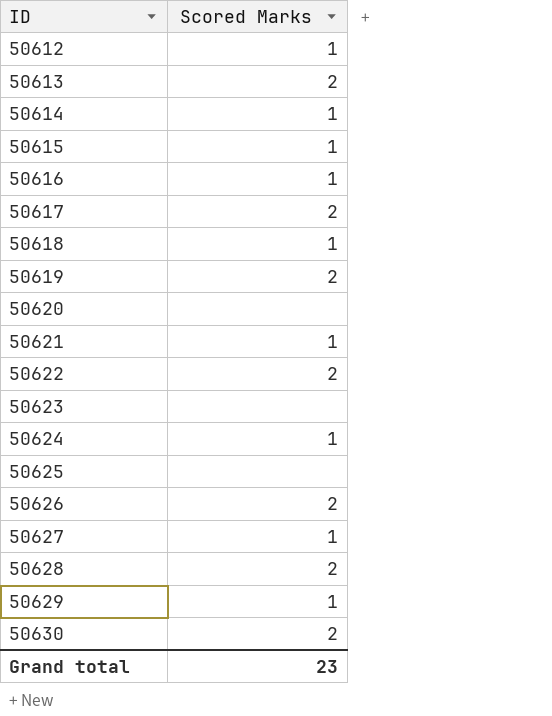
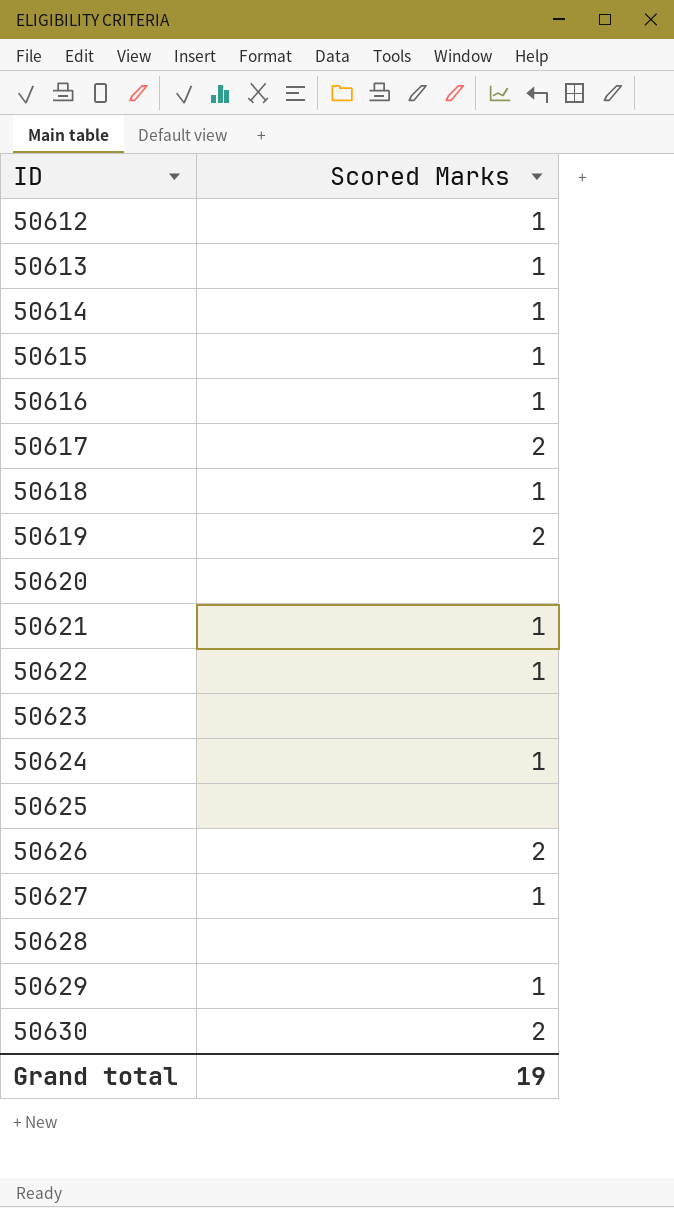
50613 | Scored Marks: 2 -> 1
50622 | Scored Marks: 2 -> 1
50628 | Scored Marks: 2 -> none
Grand total | Scored Marks: 23 -> 19

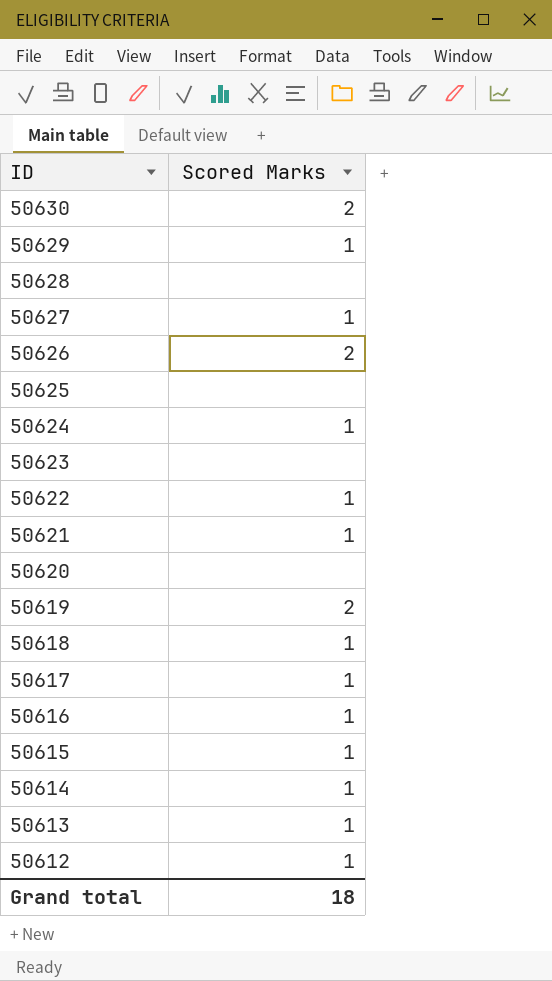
row order: ID ascending -> ID descending
50617 | Scored Marks: 2 -> 1
Grand total | Scored Marks: 19 -> 18

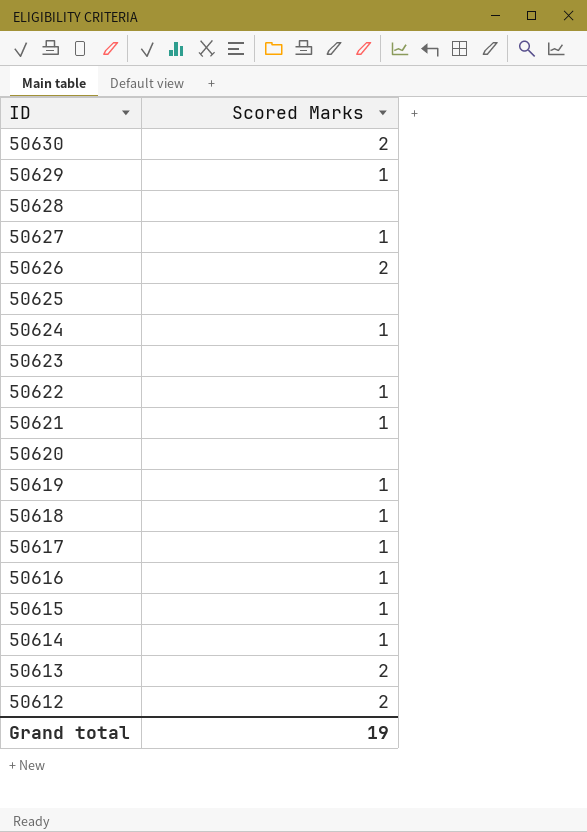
50619 | Scored Marks: 2 -> 1
50613 | Scored Marks: 1 -> 2
50612 | Scored Marks: 1 -> 2
Grand total | Scored Marks: 18 -> 19

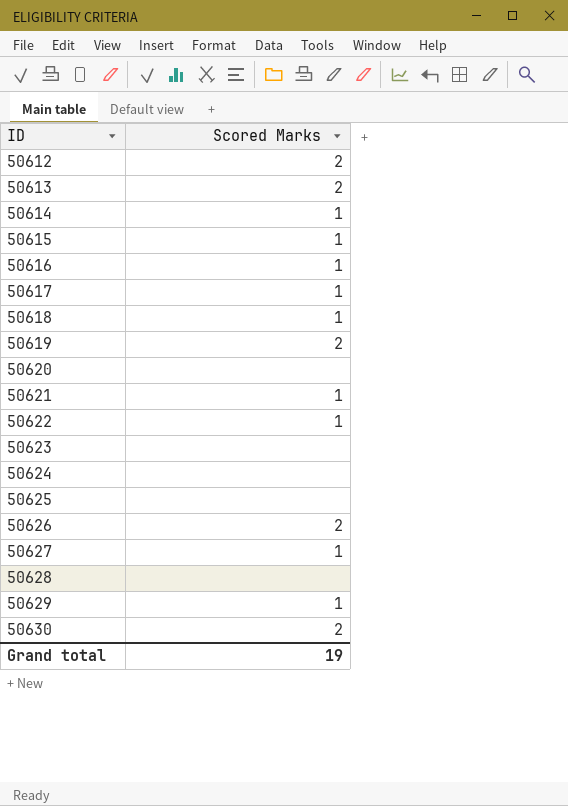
row order: ID descending -> ID ascending
50619 | Scored Marks: 1 -> 2
50624 | Scored Marks: 1 -> none

